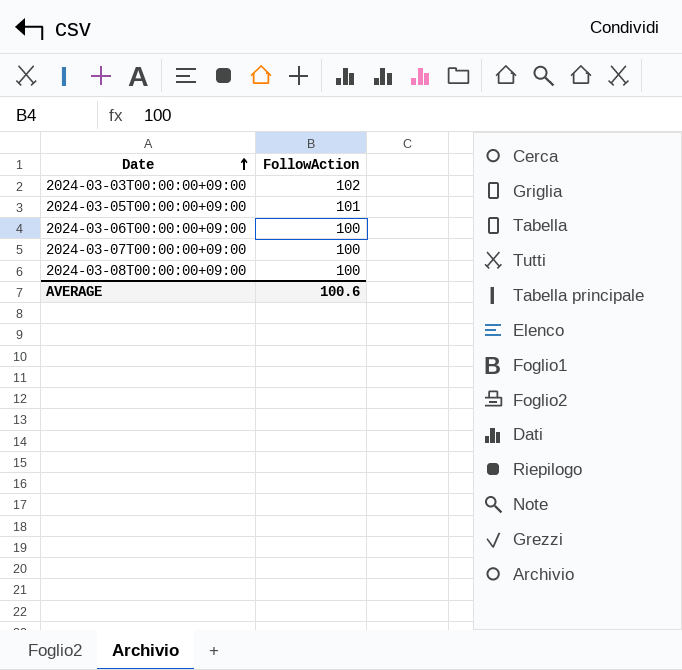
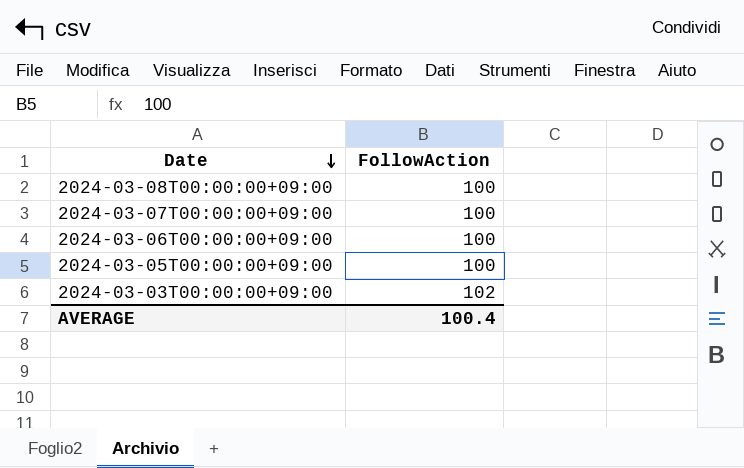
row order: Date ascending -> Date descending
2024-03-05T00:00:00+09:00 | FollowAction: 101 -> 100
AVERAGE | FollowAction: 100.6 -> 100.4

